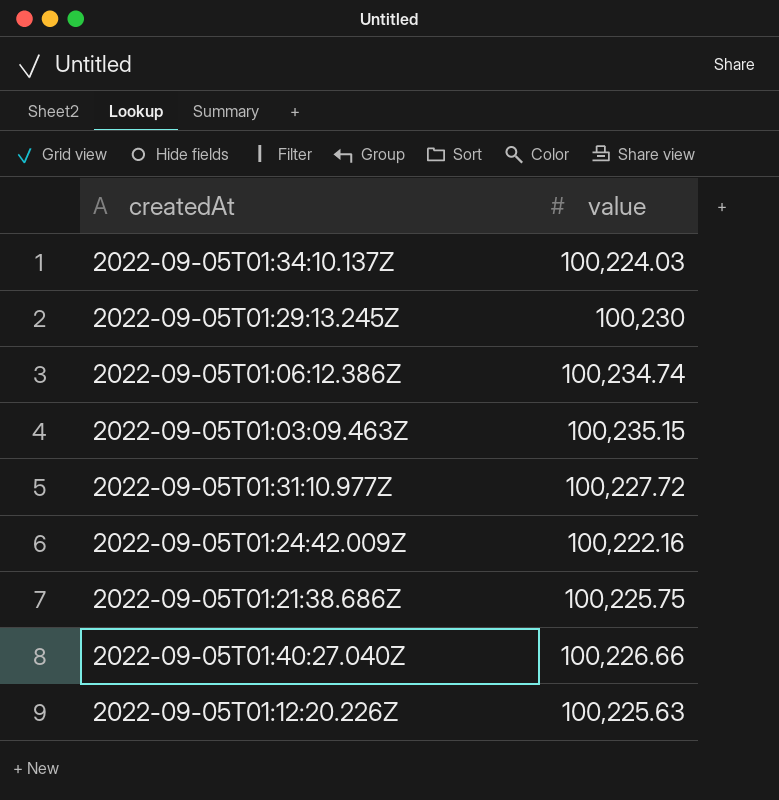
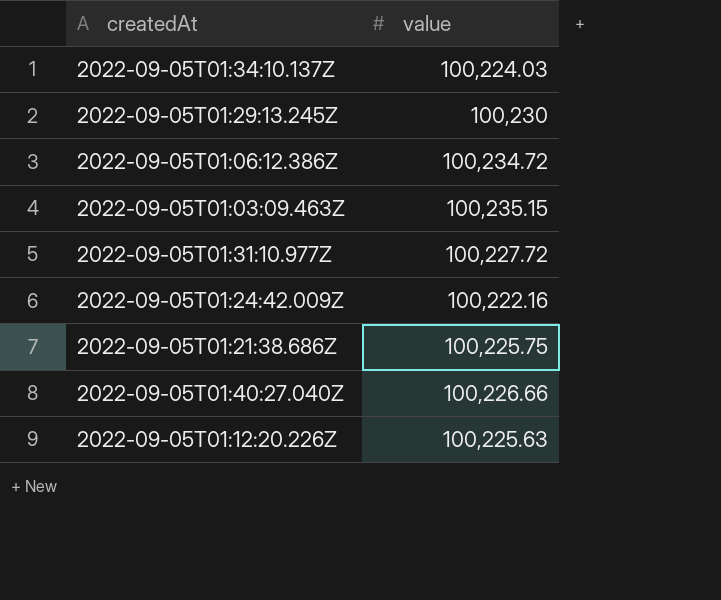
2022-09-05T01:06:12.386Z | value: 100,234.74 -> 100,234.72

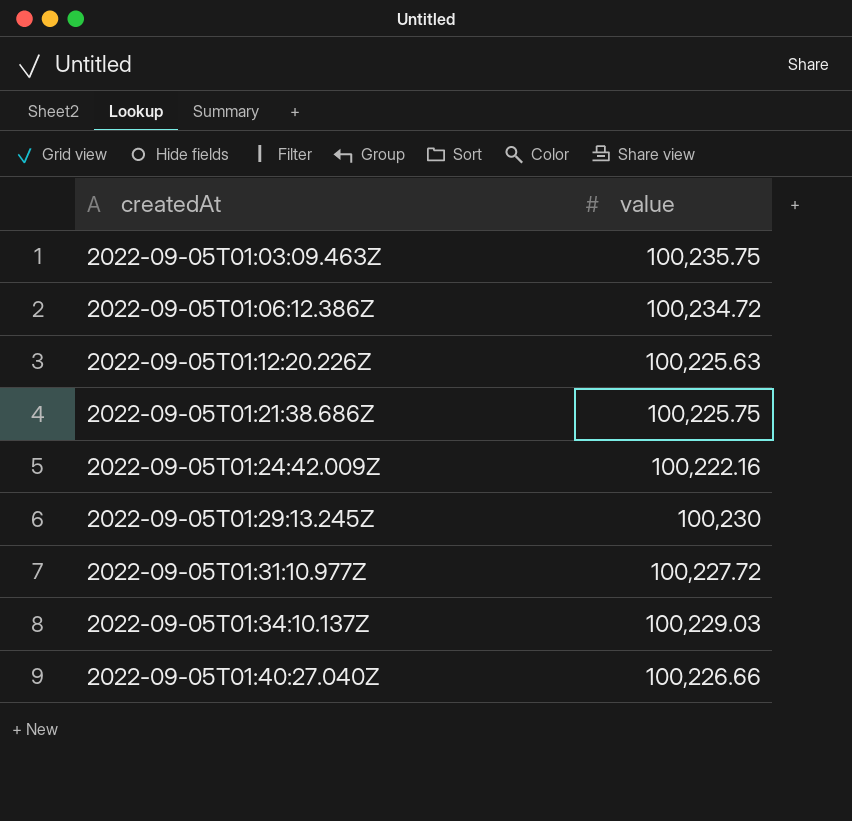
row order: none -> createdAt ascending
2022-09-05T01:03:09.463Z | value: 100,235.15 -> 100,235.75
2022-09-05T01:34:10.137Z | value: 100,224.03 -> 100,229.03

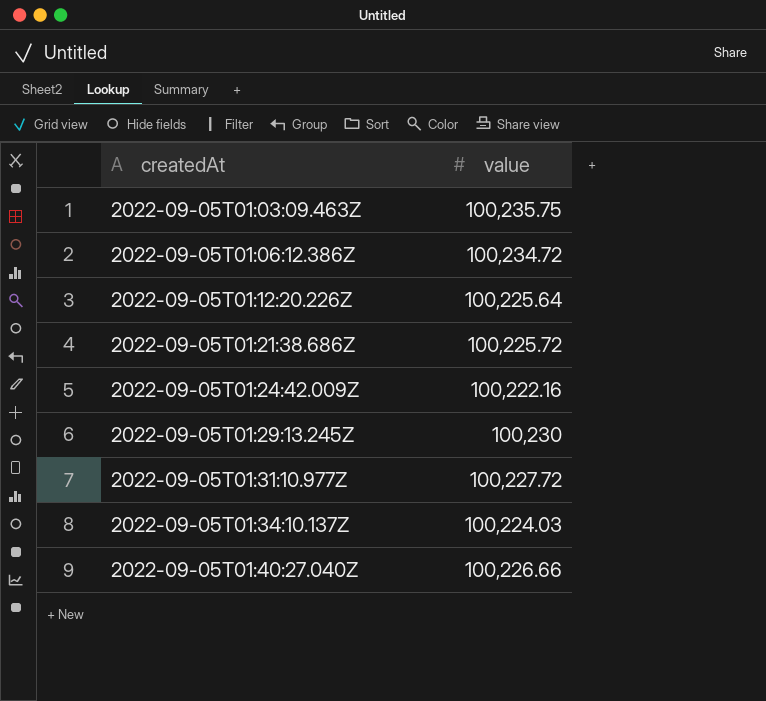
2022-09-05T01:12:20.226Z | value: 100,225.63 -> 100,225.64
2022-09-05T01:21:38.686Z | value: 100,225.75 -> 100,225.72
2022-09-05T01:34:10.137Z | value: 100,229.03 -> 100,224.03

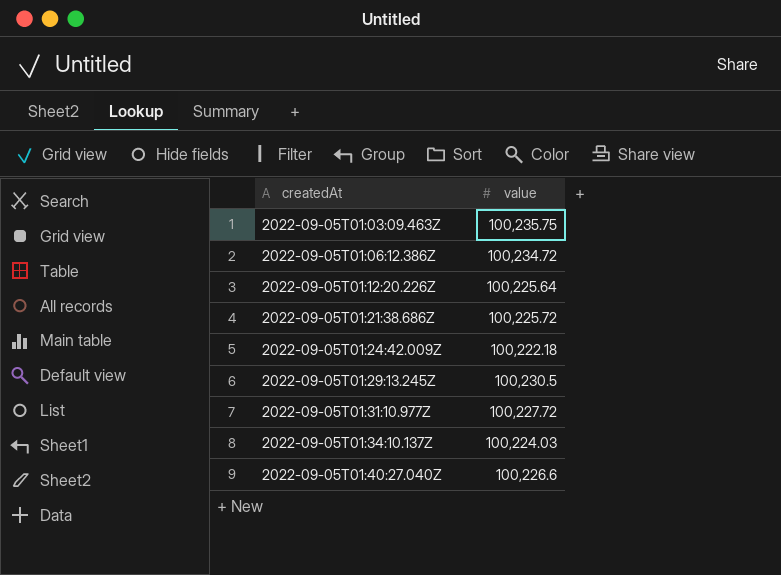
2022-09-05T01:24:42.009Z | value: 100,222.16 -> 100,222.18
2022-09-05T01:29:13.245Z | value: 100,230 -> 100,230.5
2022-09-05T01:40:27.040Z | value: 100,226.66 -> 100,226.6

